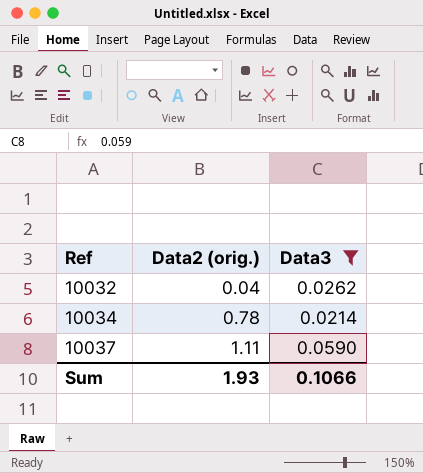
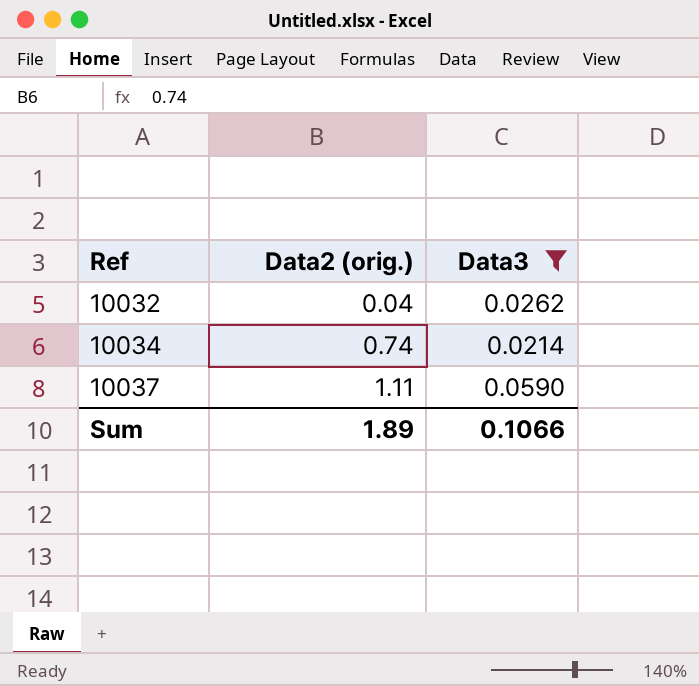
10034 | Data2 (orig.): 0.78 -> 0.74
Sum | Data2 (orig.): 1.93 -> 1.89

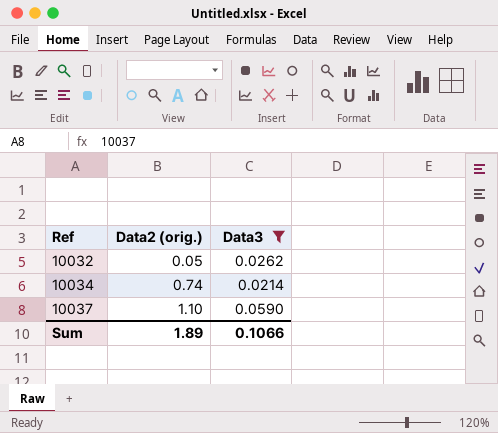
10032 | Data2 (orig.): 0.04 -> 0.05
10037 | Data2 (orig.): 1.11 -> 1.10

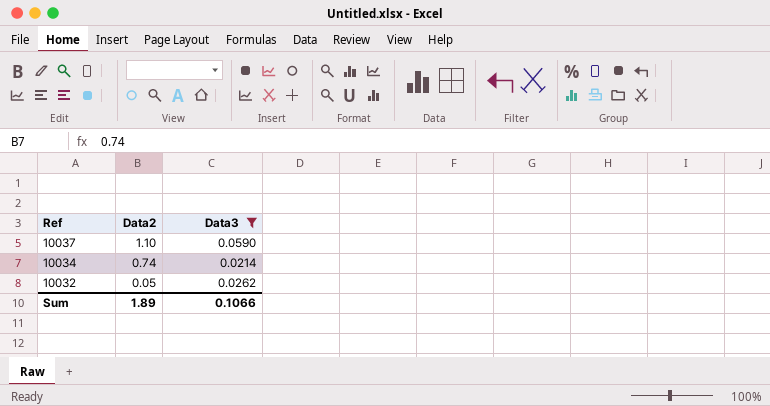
row order: Ref ascending -> Ref descending
column name: Data2 (orig.) -> Data2

